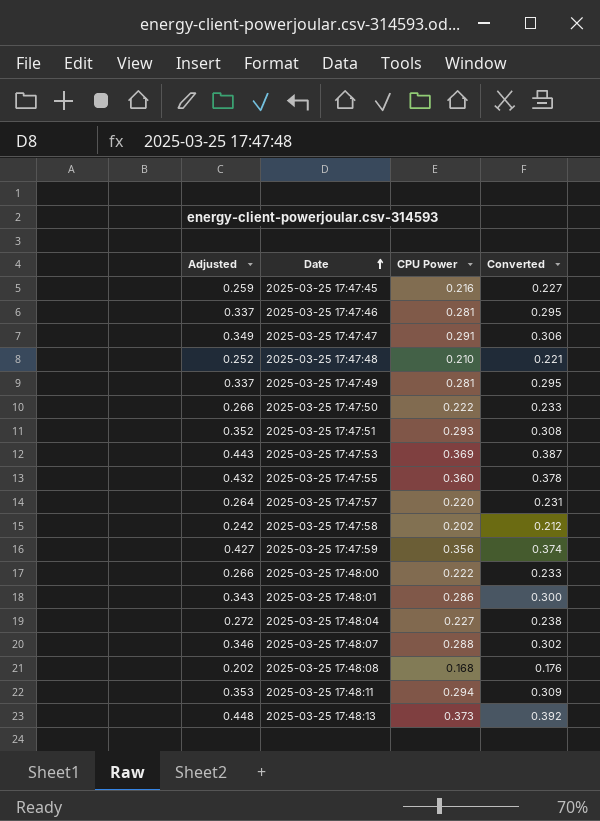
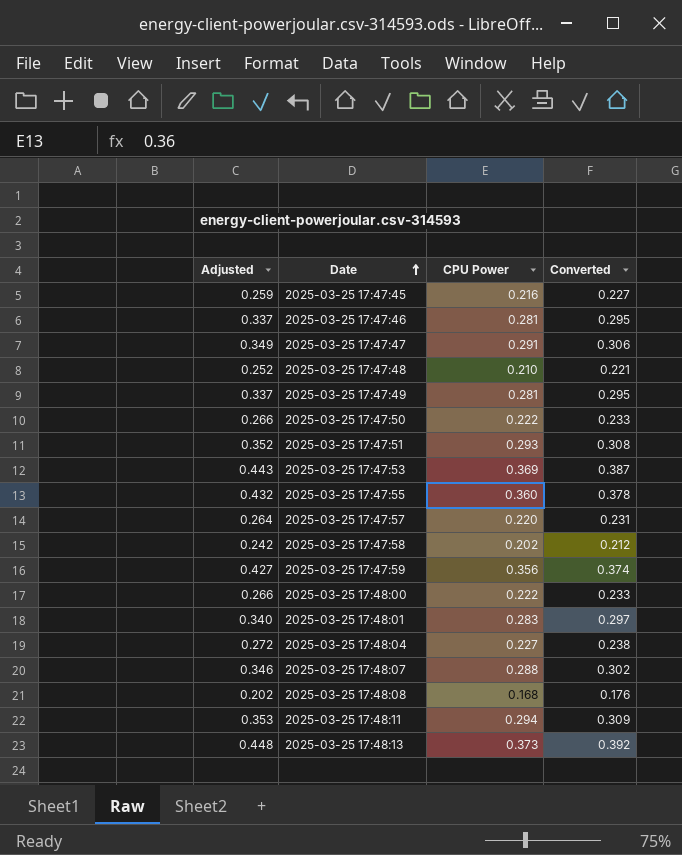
2025-03-25 17:48:01 | Adjusted: 0.343 -> 0.340
2025-03-25 17:48:01 | CPU Power: 0.286 -> 0.283
2025-03-25 17:48:01 | Converted: 0.300 -> 0.297

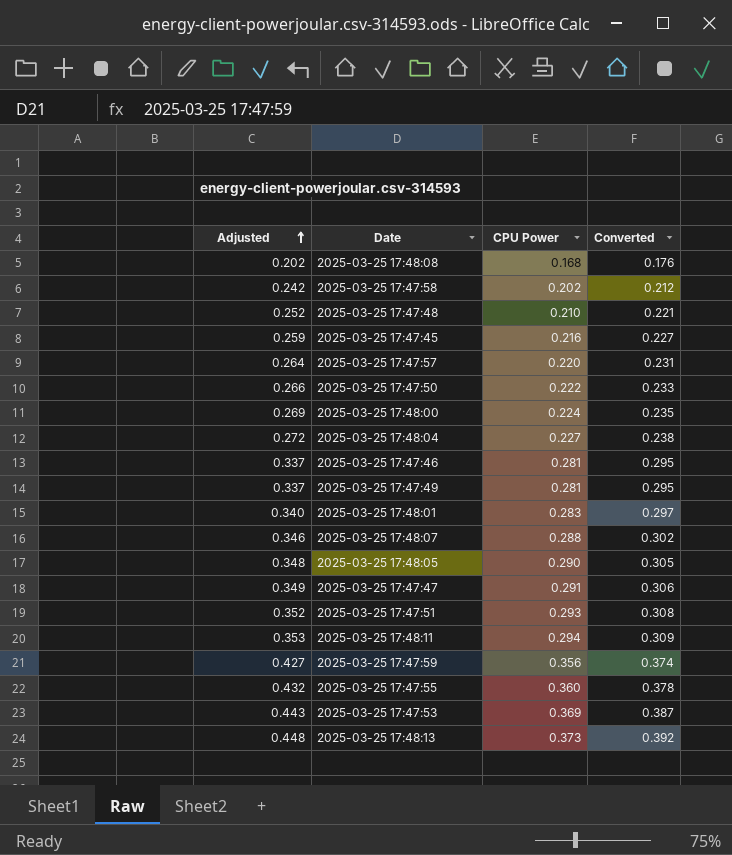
row order: Date ascending -> Adjusted ascending
2025-03-25 17:48:00 | Adjusted: 0.266 -> 0.269
2025-03-25 17:48:00 | CPU Power: 0.222 -> 0.224
2025-03-25 17:48:00 | Converted: 0.233 -> 0.235
row 2025-03-25 17:48:05: none -> 0.348 | 0.290 | 0.305

